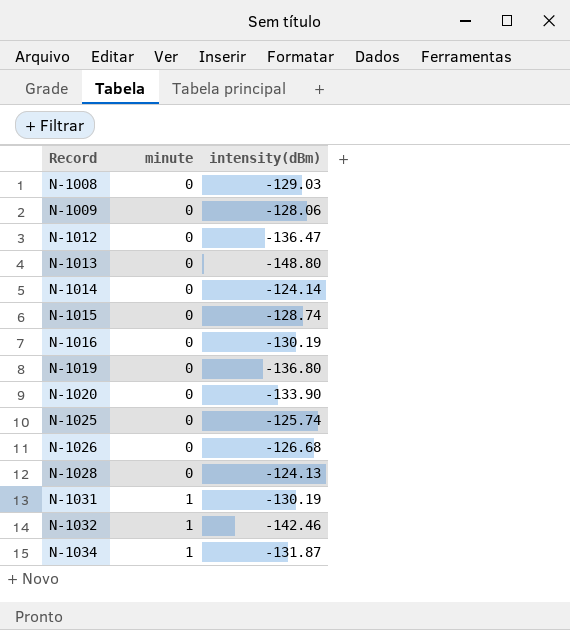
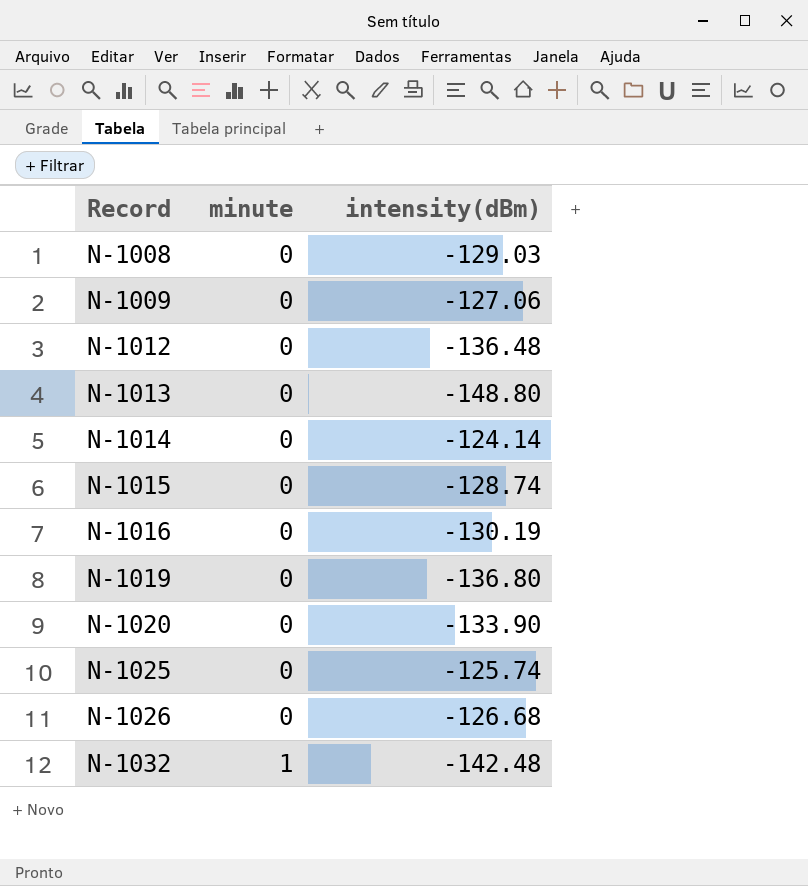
row N-1028: 0 | -124.13 -> none
row N-1031: 1 | -130.19 -> none
row N-1034: 1 | -131.87 -> none
N-1009 | intensity(dBm): -128.06 -> -127.06
N-1012 | intensity(dBm): -136.47 -> -136.48
N-1032 | intensity(dBm): -142.46 -> -142.48

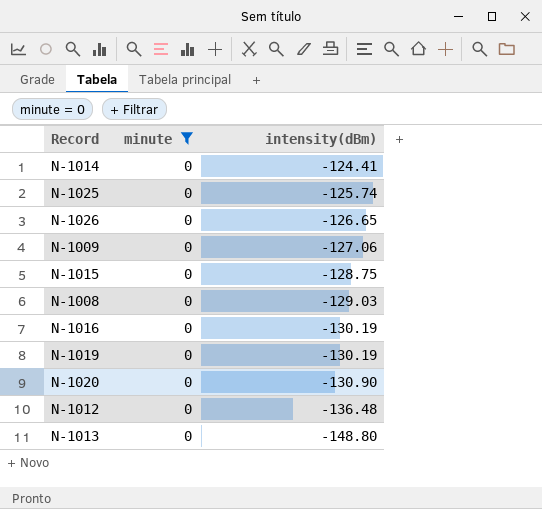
filter: none -> minute = 0
row order: Record ascending -> intensity(dBm) descending
N-1014 | intensity(dBm): -124.14 -> -124.41
N-1026 | intensity(dBm): -126.68 -> -126.65
N-1015 | intensity(dBm): -128.74 -> -128.75
N-1019 | intensity(dBm): -136.80 -> -130.19
N-1020 | intensity(dBm): -133.90 -> -130.90

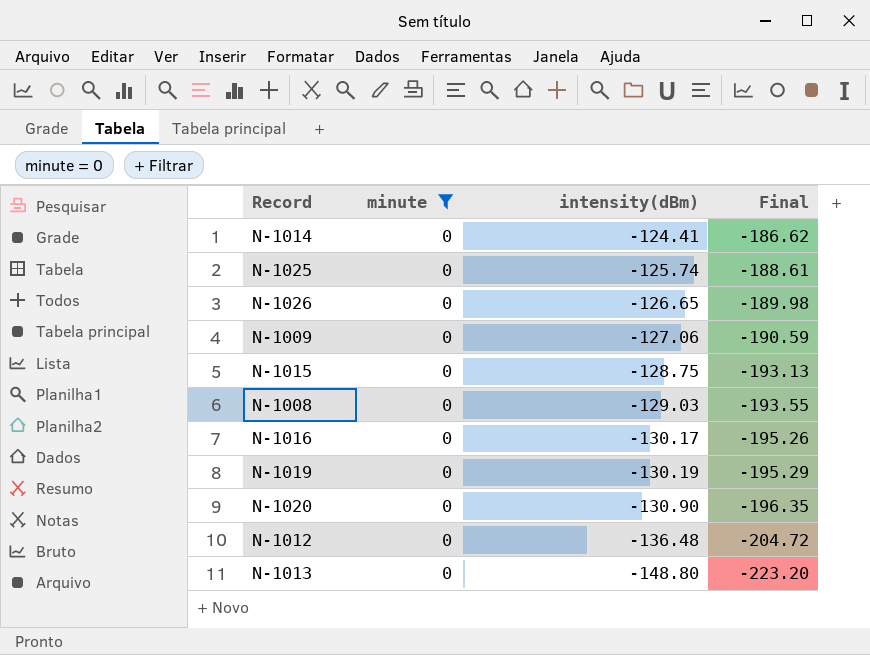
column Final | formula: none -> [intensity(dBm)] * 1.5
N-1016 | intensity(dBm): -130.19 -> -130.17

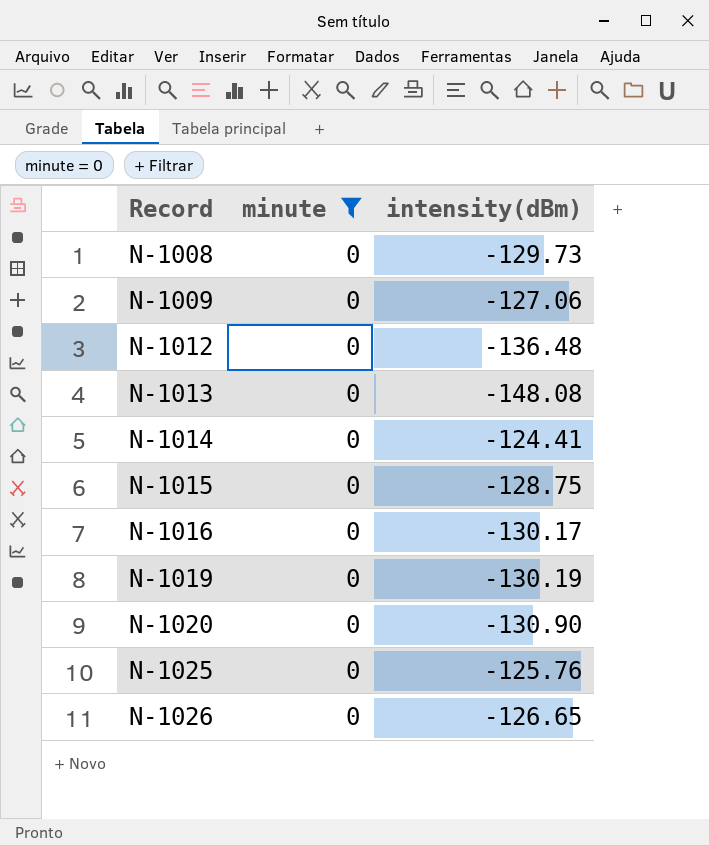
row order: intensity(dBm) descending -> Record ascending
column Final | formula: [intensity(dBm)] * 1.5 -> none
N-1008 | intensity(dBm): -129.03 -> -129.73
N-1013 | intensity(dBm): -148.80 -> -148.08
N-1025 | intensity(dBm): -125.74 -> -125.76

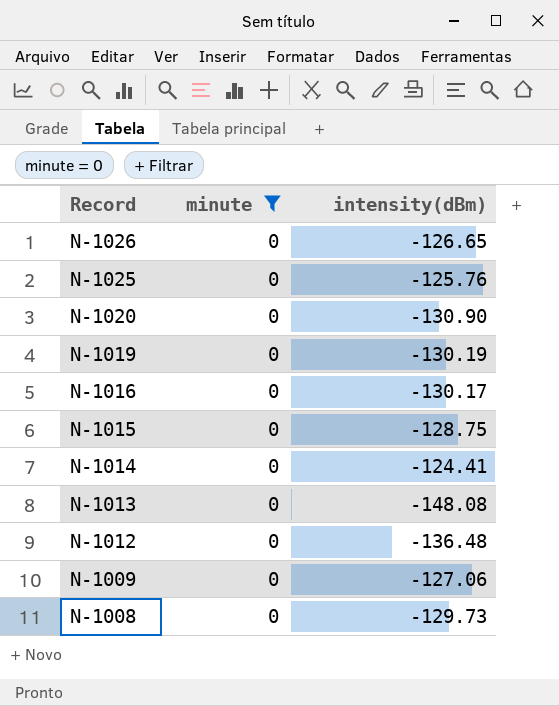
row order: Record ascending -> Record descending

